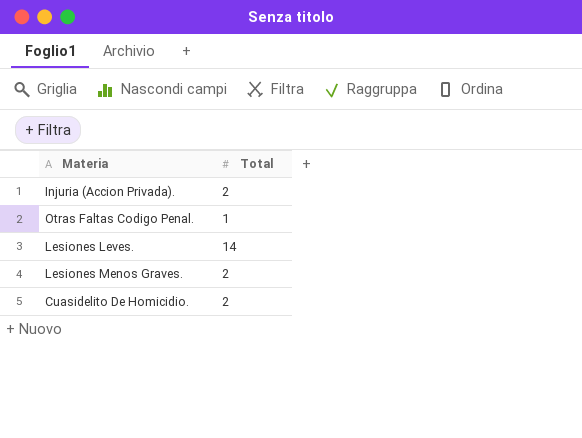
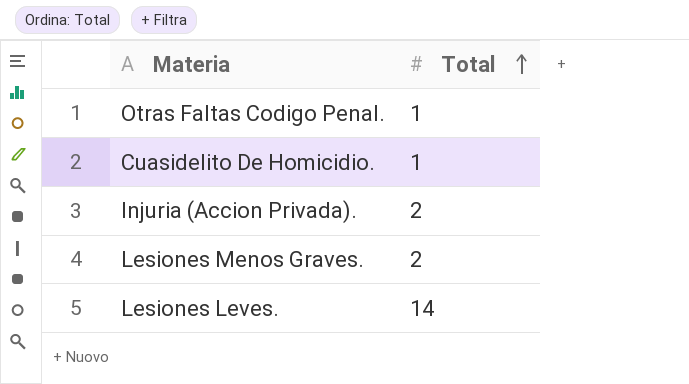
row order: none -> Total ascending
Cuasidelito De Homicidio. | Total: 2 -> 1

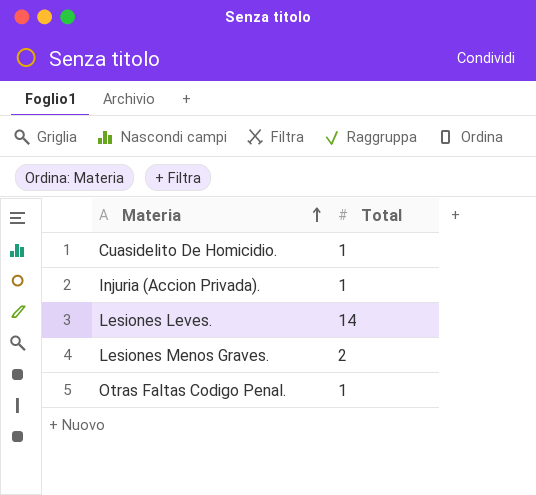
row order: Total ascending -> Materia ascending
Injuria (Accion Privada). | Total: 2 -> 1

